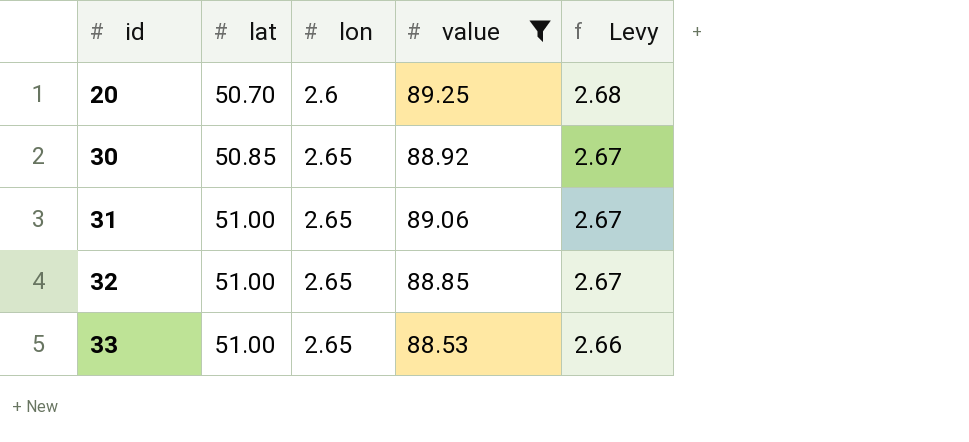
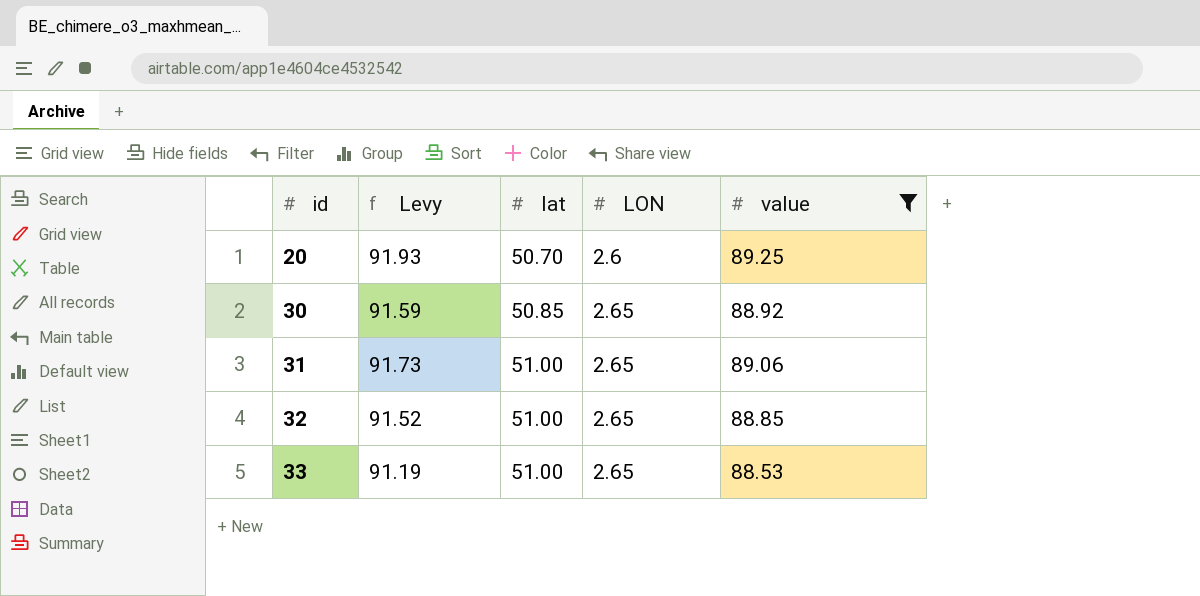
column Levy | formula: [value] * 0.03 -> [value] * 1.03
column Levy | position: 5 -> 2
column name: lon -> LON

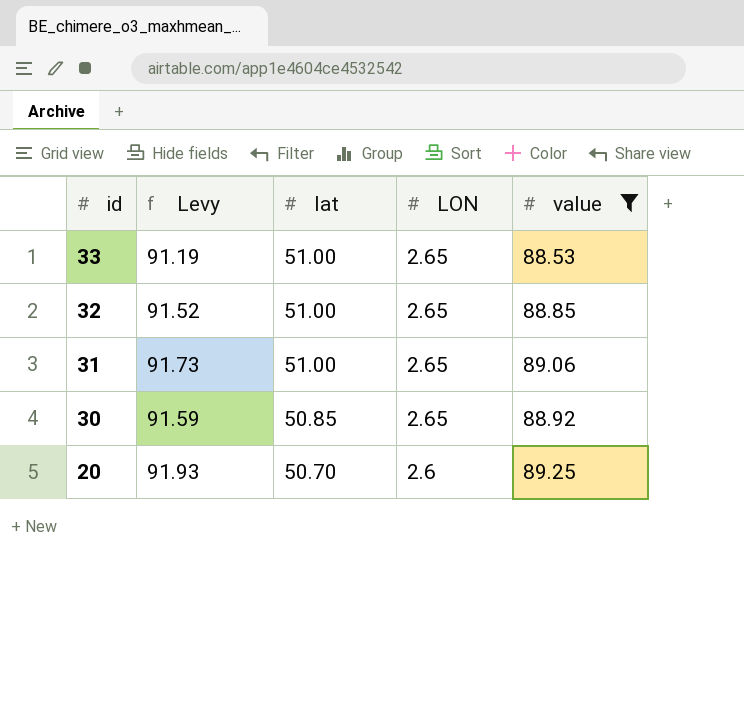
row order: id ascending -> id descending

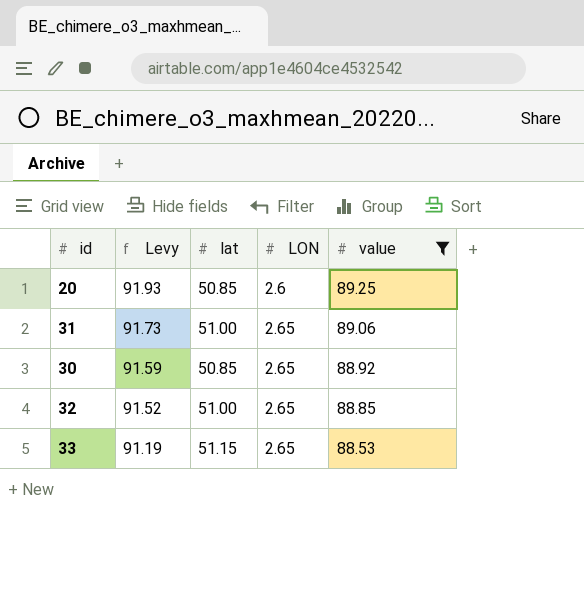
row order: id descending -> Levy descending
20 | lat: 50.70 -> 50.85
33 | lat: 51.00 -> 51.15

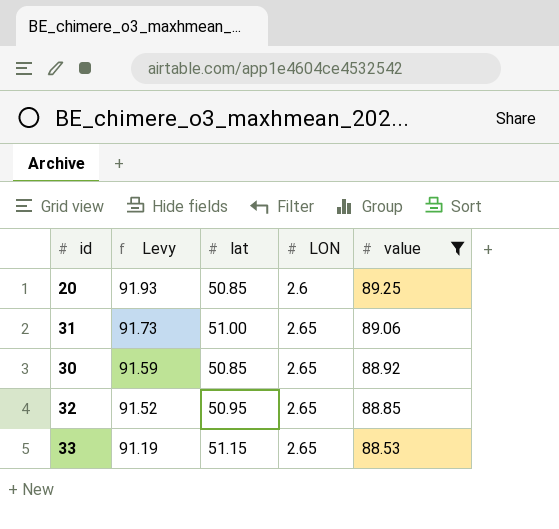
32 | lat: 51.00 -> 50.95

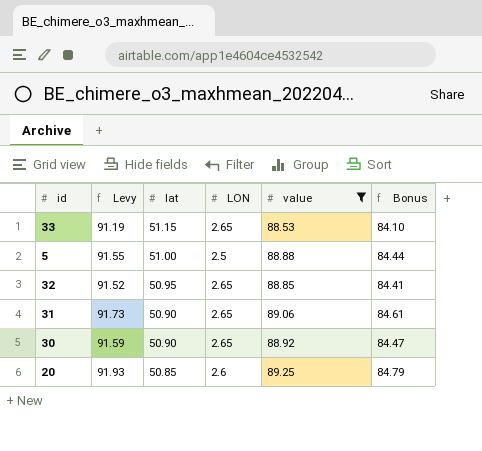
row order: Levy descending -> lat descending
column Bonus | formula: none -> [value] * 0.95
row 5: none -> 91.55 | 51.00 | 2.5 | 88.88 | 84.44
31 | lat: 51.00 -> 50.90
30 | lat: 50.85 -> 50.90

